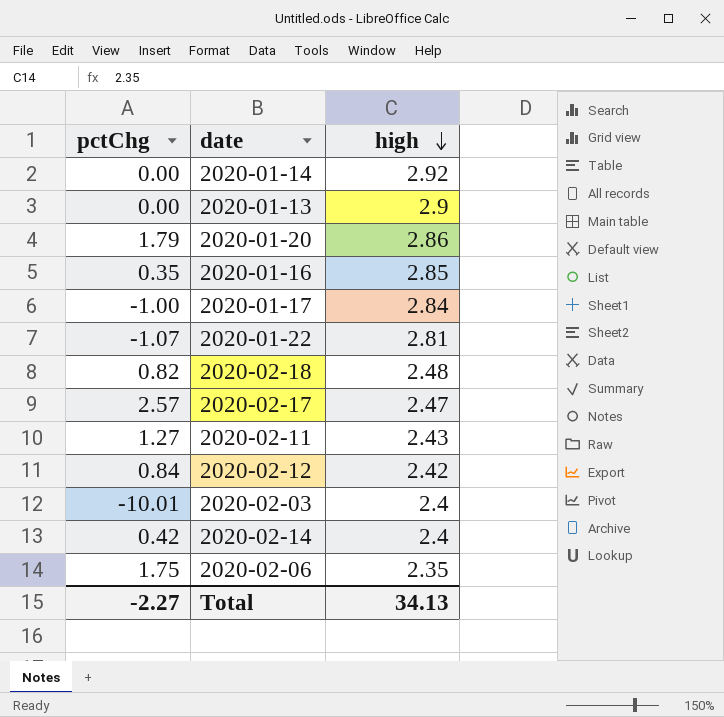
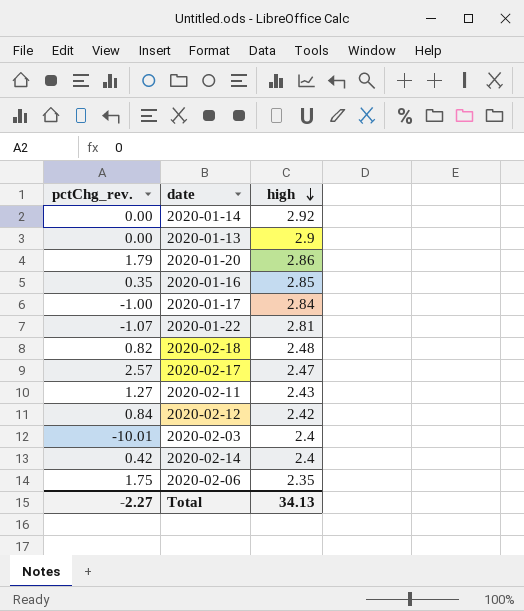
column name: pctChg -> pctChg_rev.

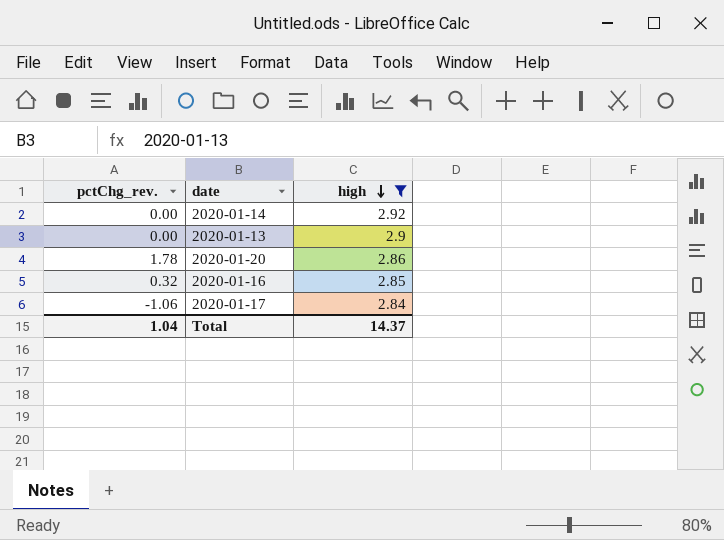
filter: none -> high >= 2.84
2020-01-20 | pctChg_rev.: 1.79 -> 1.78
2020-01-16 | pctChg_rev.: 0.35 -> 0.32
2020-01-17 | pctChg_rev.: -1.00 -> -1.06
Total | pctChg_rev.: -2.27 -> 1.04
Total | high: 34.13 -> 14.37

